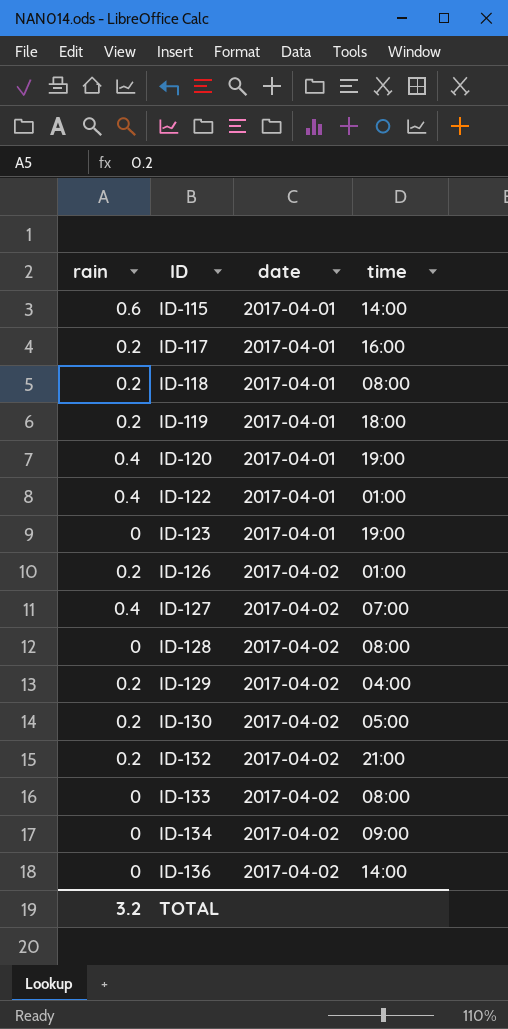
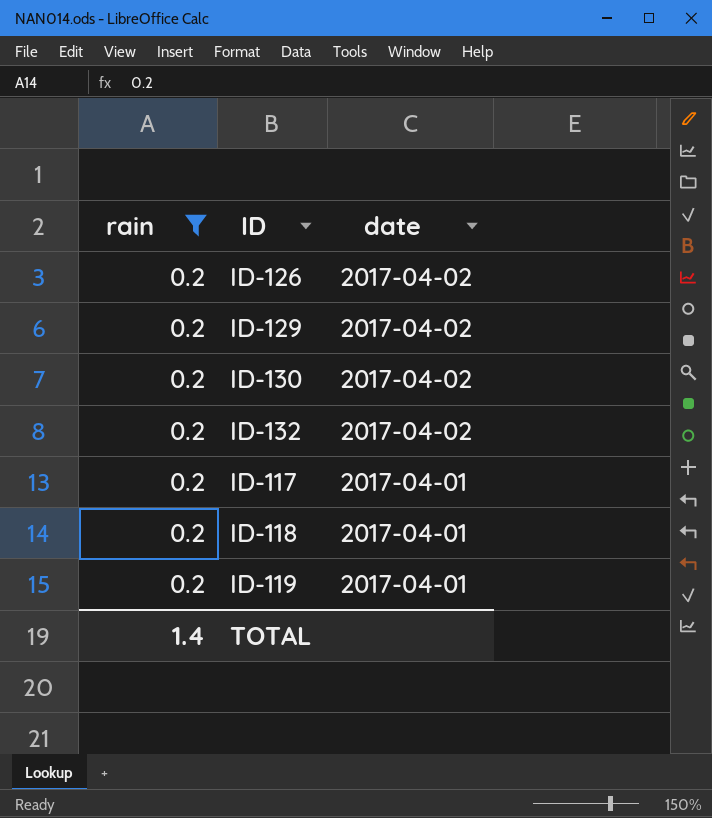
filter: none -> rain = 0.2
row order: ID ascending -> date descending
column time | position: 4 -> none
TOTAL | rain: 3.2 -> 1.4

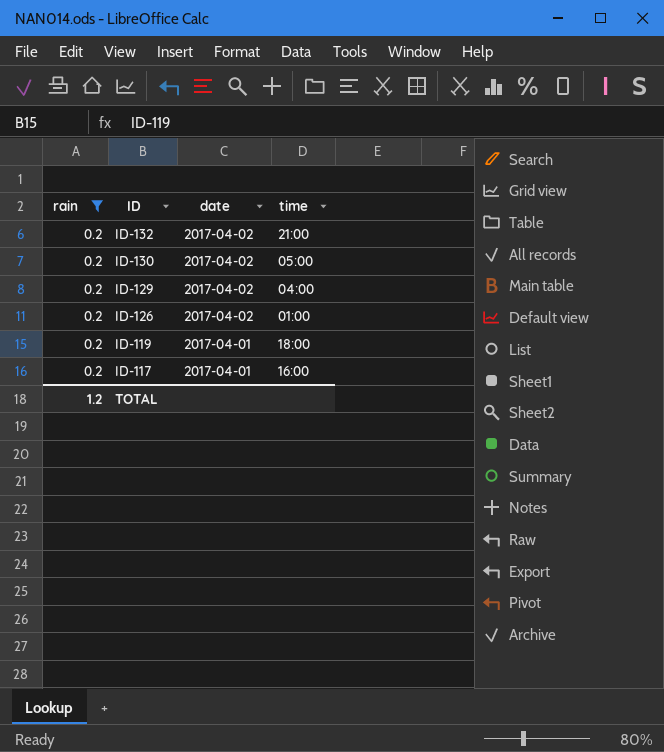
row order: date descending -> ID descending
column time | position: none -> 4
row ID-118: 0.2 | 2017-04-01 -> none
TOTAL | rain: 1.4 -> 1.2

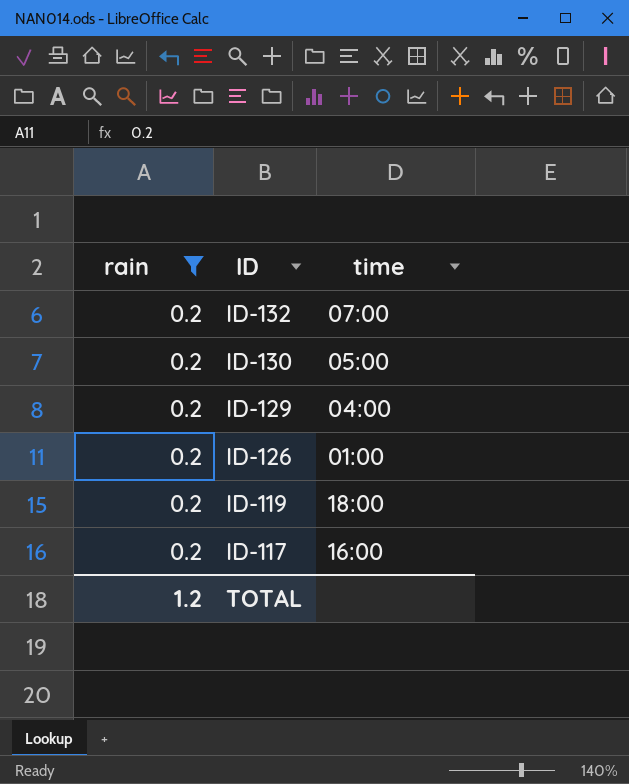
column date | position: 3 -> none
ID-132 | time: 21:00 -> 07:00

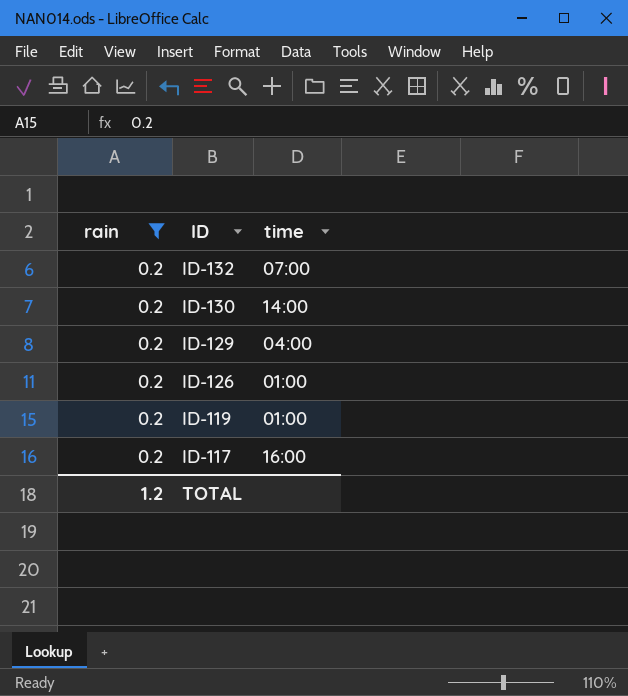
ID-130 | time: 05:00 -> 14:00
ID-119 | time: 18:00 -> 01:00

